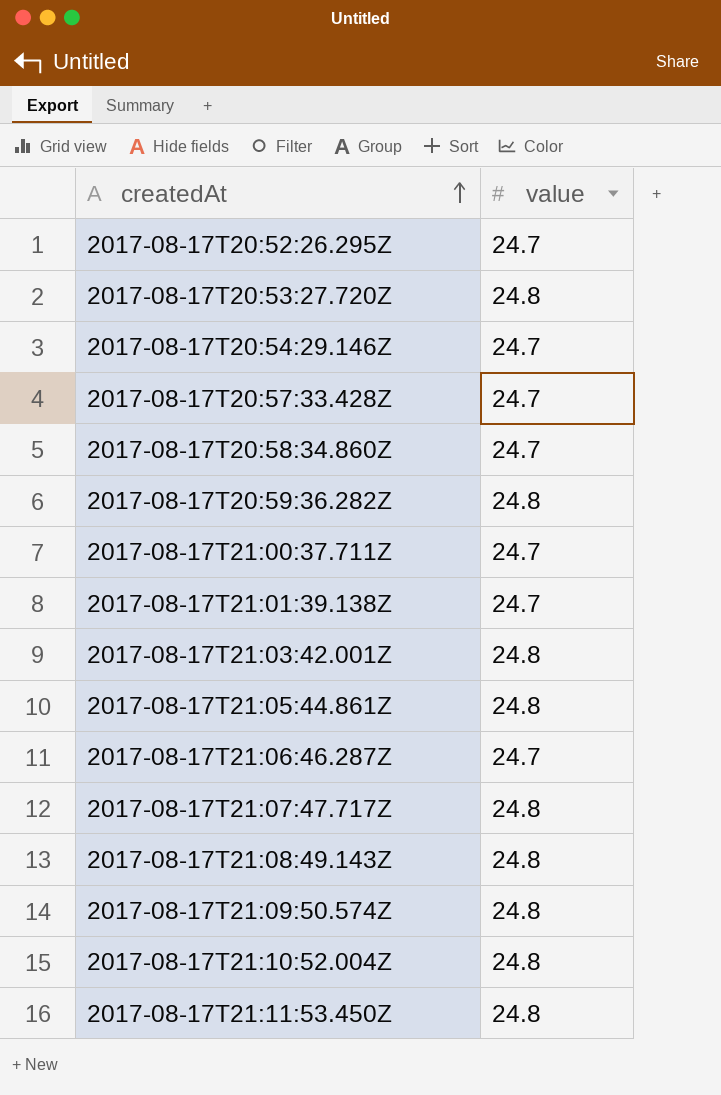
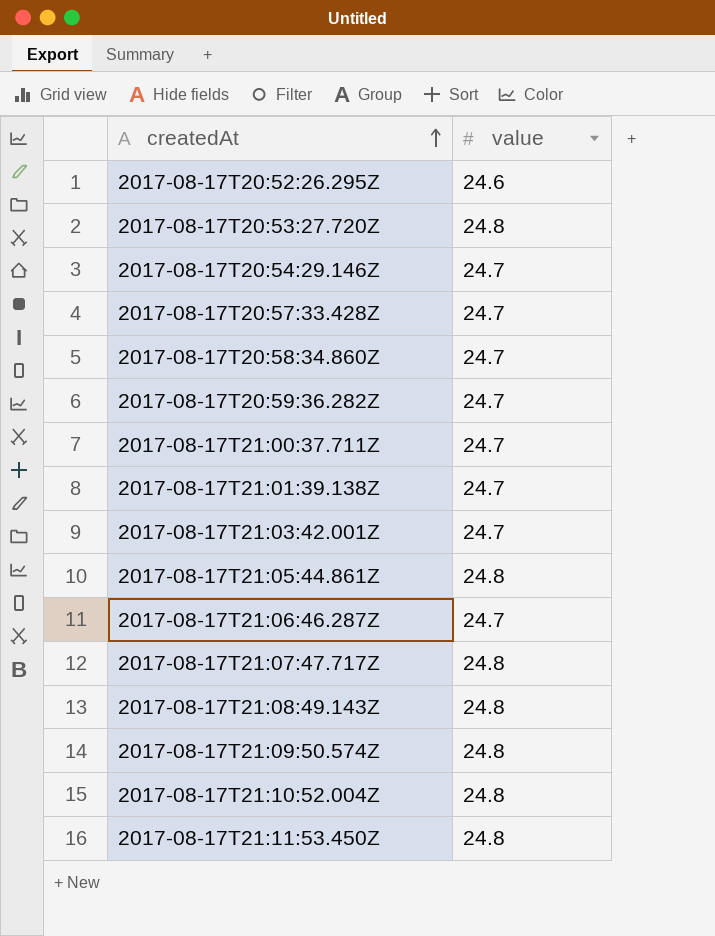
2017-08-17T20:52:26.295Z | value: 24.7 -> 24.6
2017-08-17T20:59:36.282Z | value: 24.8 -> 24.7
2017-08-17T21:03:42.001Z | value: 24.8 -> 24.7

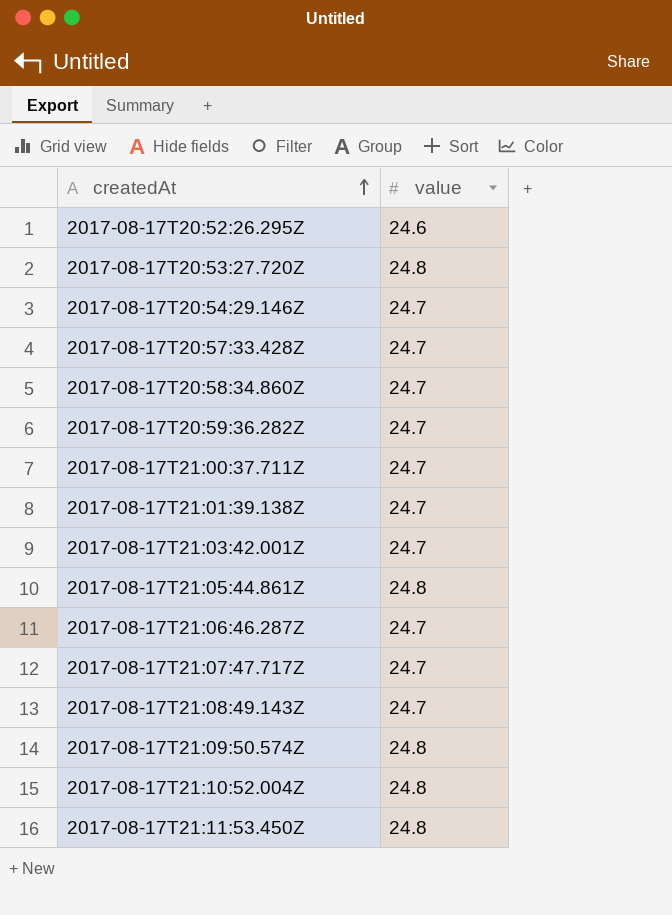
2017-08-17T21:07:47.717Z | value: 24.8 -> 24.7
2017-08-17T21:08:49.143Z | value: 24.8 -> 24.7

